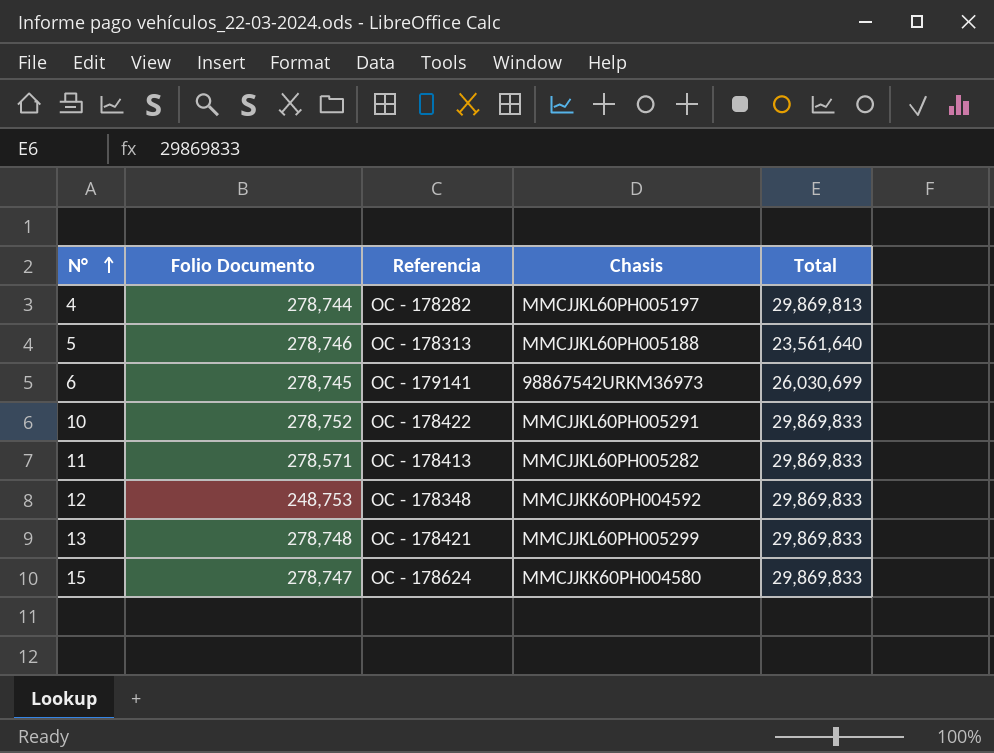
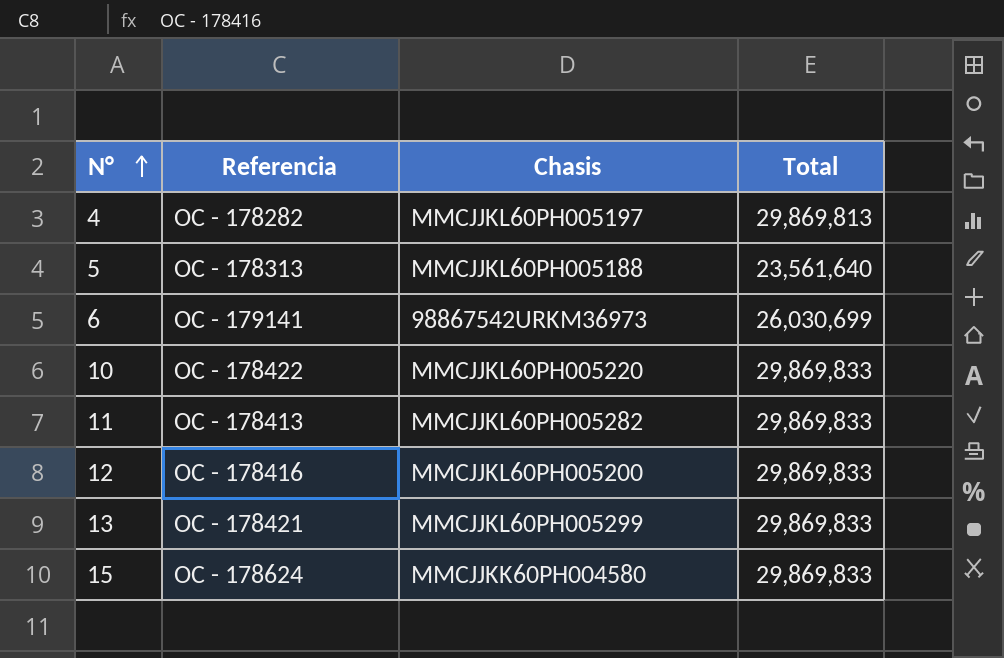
column Folio Documento | position: 2 -> none
10 | Chasis: MMCJJKL60PH005291 -> MMCJJKL60PH005220
12 | Referencia: OC - 178348 -> OC - 178416
12 | Chasis: MMCJJKK60PH004592 -> MMCJJKL60PH005200

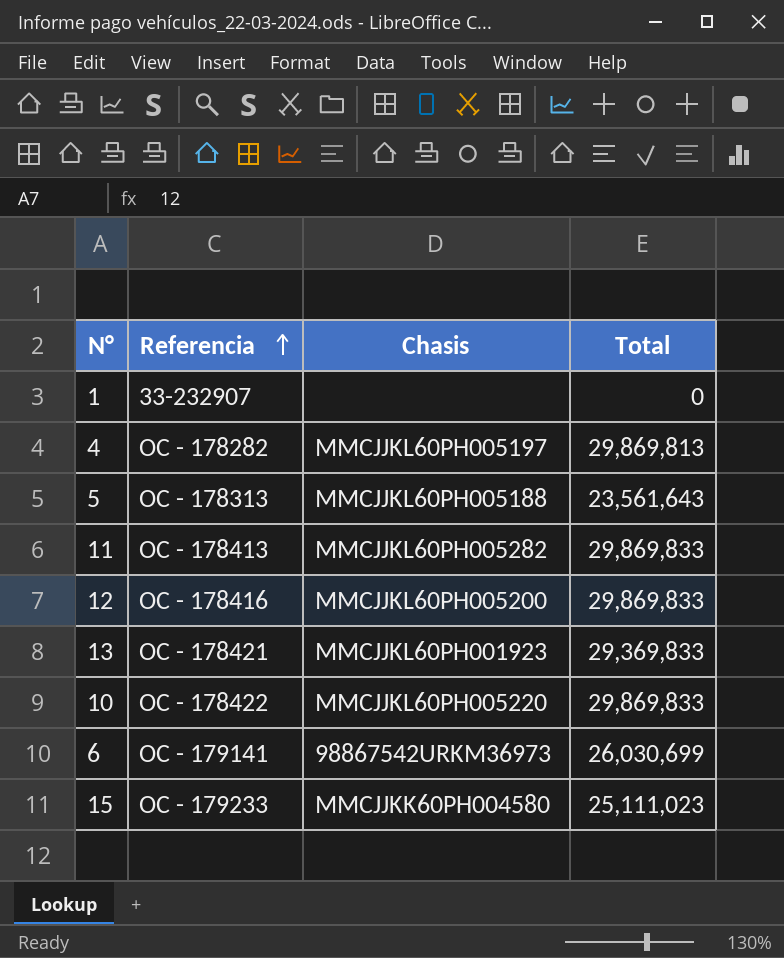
row order: N° ascending -> Referencia ascending
row 1: none -> 33-232907 | none | 0
5 | Total: 23,561,640 -> 23,561,643
13 | Chasis: MMCJJKL60PH005299 -> MMCJJKL60PH001923
13 | Total: 29,869,833 -> 29,369,833
15 | Referencia: OC - 178624 -> OC - 179233
15 | Total: 29,869,833 -> 25,111,023

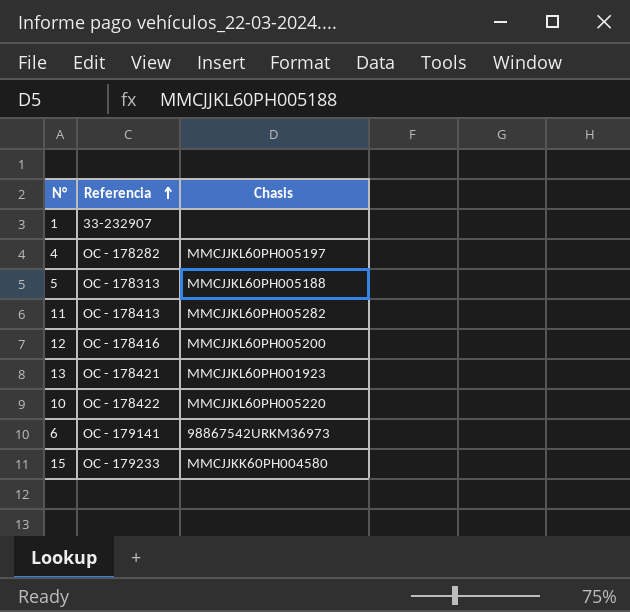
column Total | position: 4 -> none

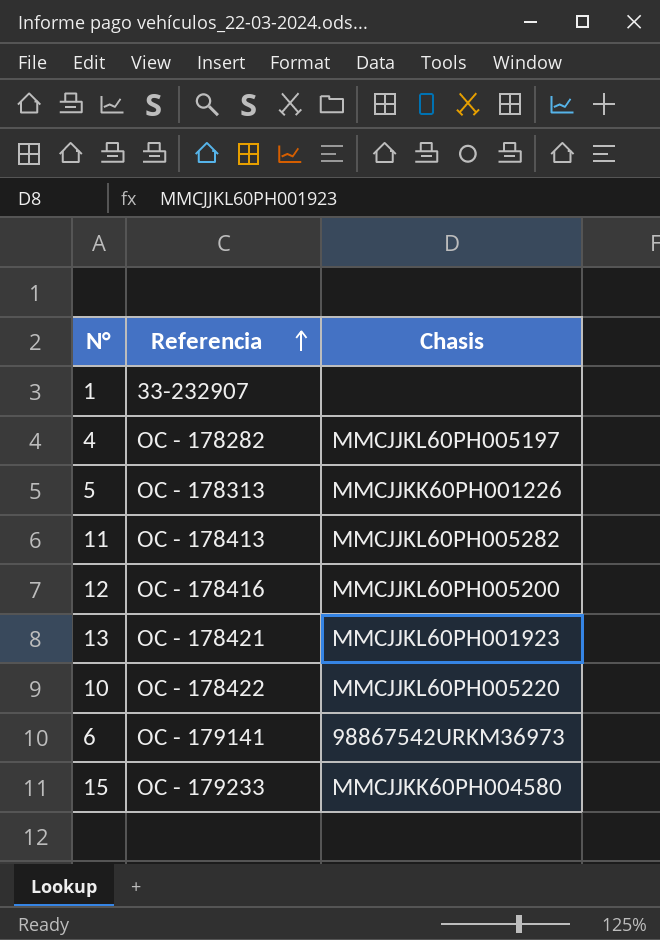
5 | Chasis: MMCJJKL60PH005188 -> MMCJJKK60PH001226

